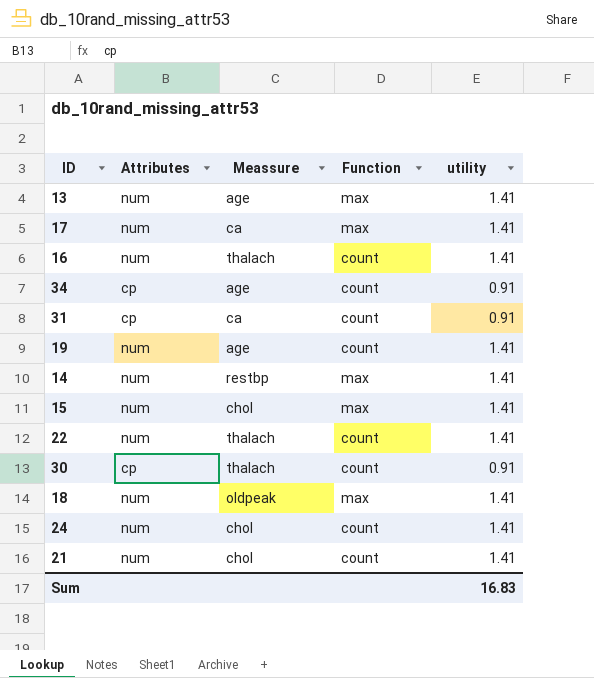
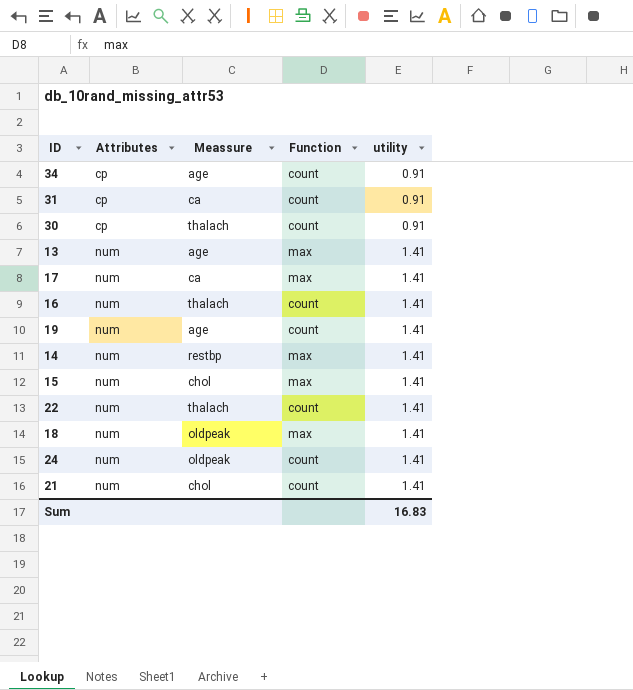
row order: none -> Attributes ascending
24 | Meassure: chol -> oldpeak

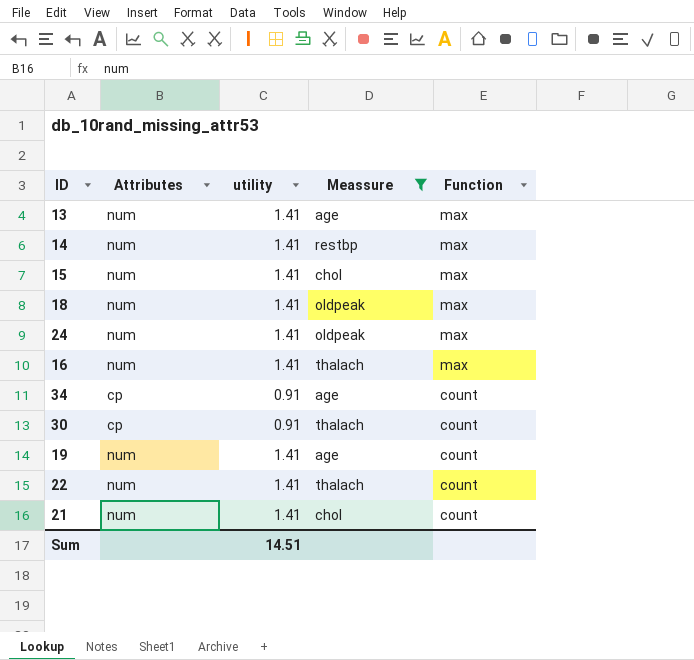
filter: none -> Meassure != ca
row order: Attributes ascending -> Function descending
column utility | position: 5 -> 3
24 | Function: count -> max
16 | Function: count -> max
Sum | utility: 16.83 -> 14.51

